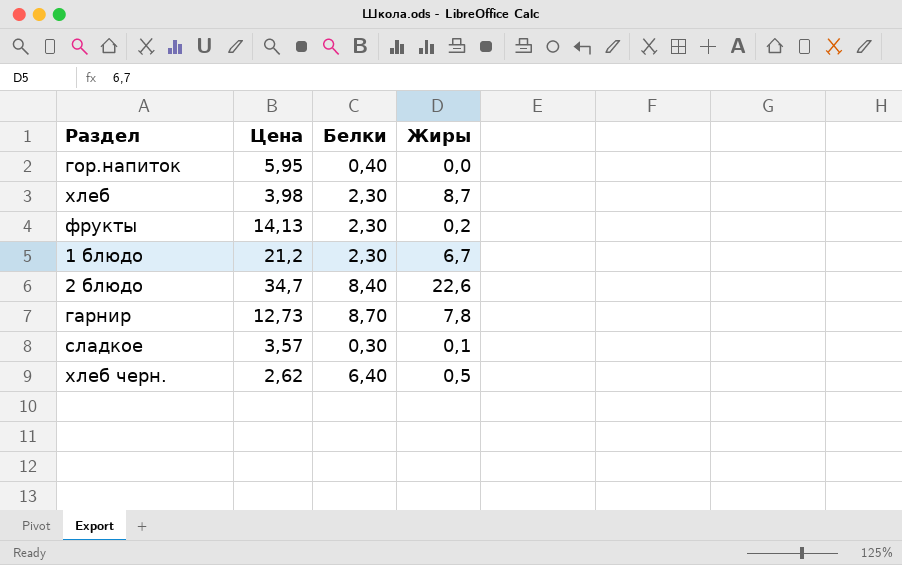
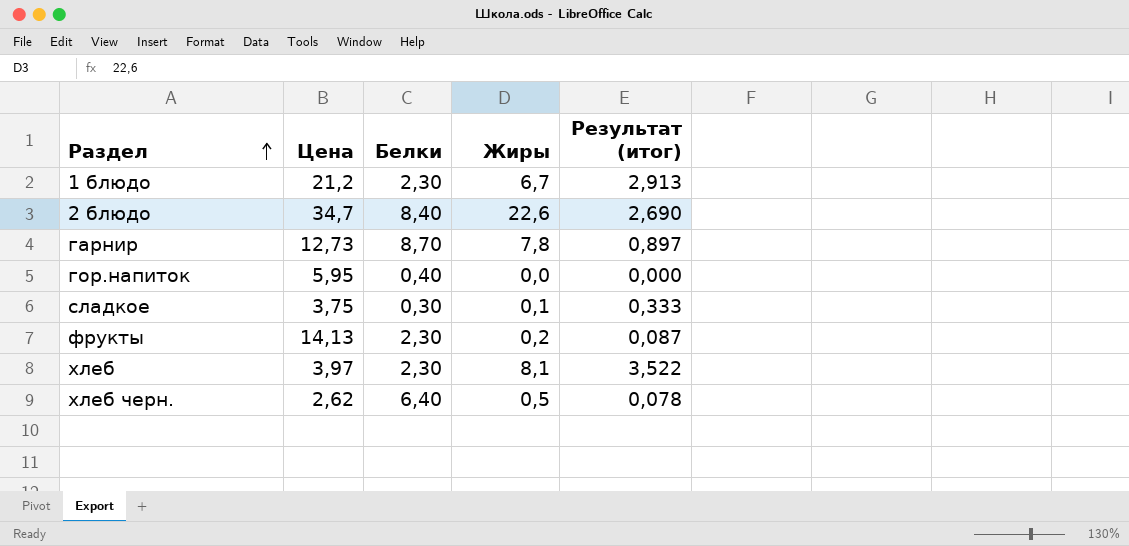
row order: none -> Раздел ascending
column Результат (итог) | formula: none -> [Жиры] / [Белки]
сладкое | Цена: 3,57 -> 3,75
хлеб | Цена: 3,98 -> 3,97
хлеб | Жиры: 8,7 -> 8,1

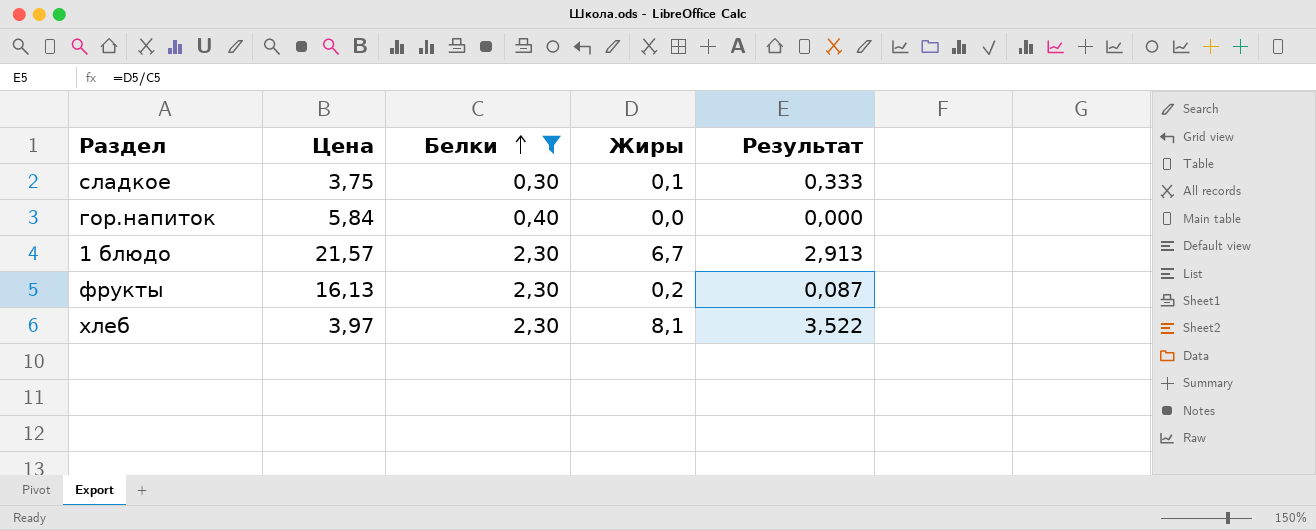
filter: none -> Белки <= 2,30
row order: Раздел ascending -> Белки ascending
column name: Результат (итог) -> Результат
гор.напиток | Цена: 5,95 -> 5,84
1 блюдо | Цена: 21,2 -> 21,57
фрукты | Цена: 14,13 -> 16,13

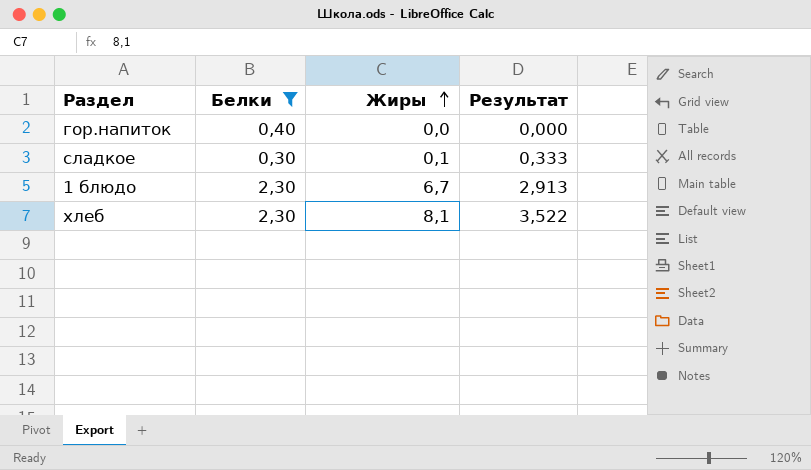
row order: Белки ascending -> Жиры ascending
column Цена | position: 2 -> none
row фрукты: 16,13 | 2,30 | 0,2 | 0,087 -> none

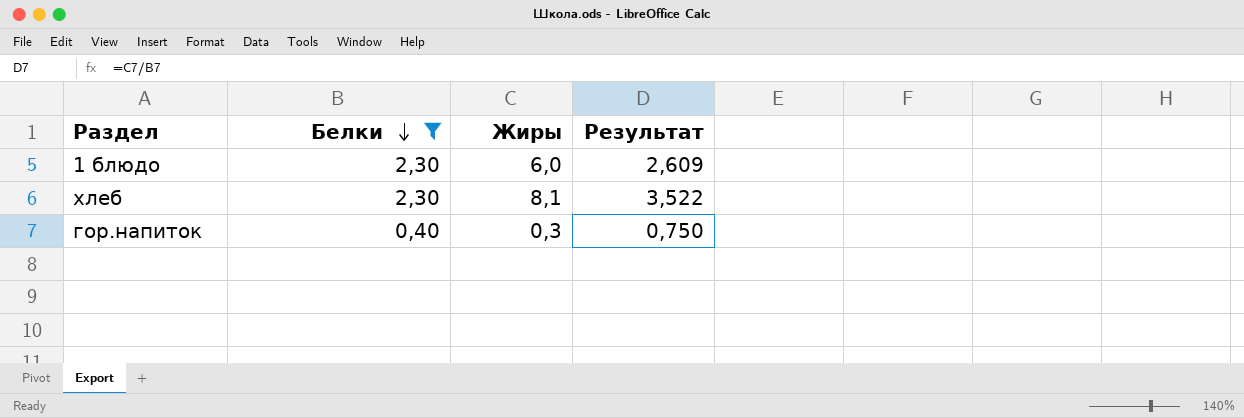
row order: Жиры ascending -> Белки descending
row сладкое: 0,30 | 0,1 | 0,333 -> none
1 блюдо | Жиры: 6,7 -> 6,0
1 блюдо | Результат: 2,913 -> 2,609
гор.напиток | Жиры: 0,0 -> 0,3
гор.напиток | Результат: 0,000 -> 0,750

